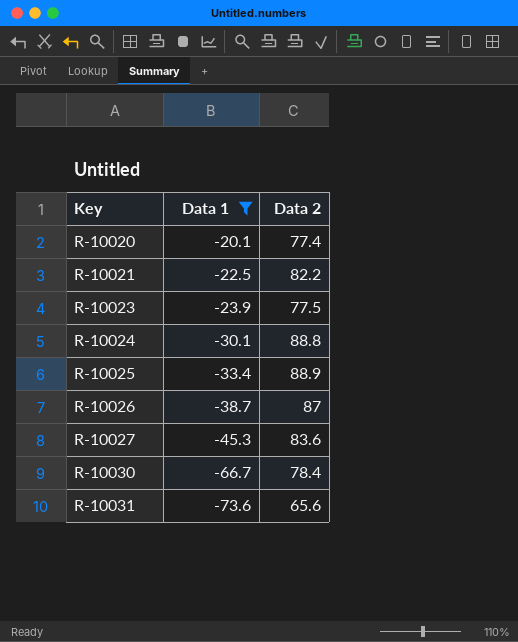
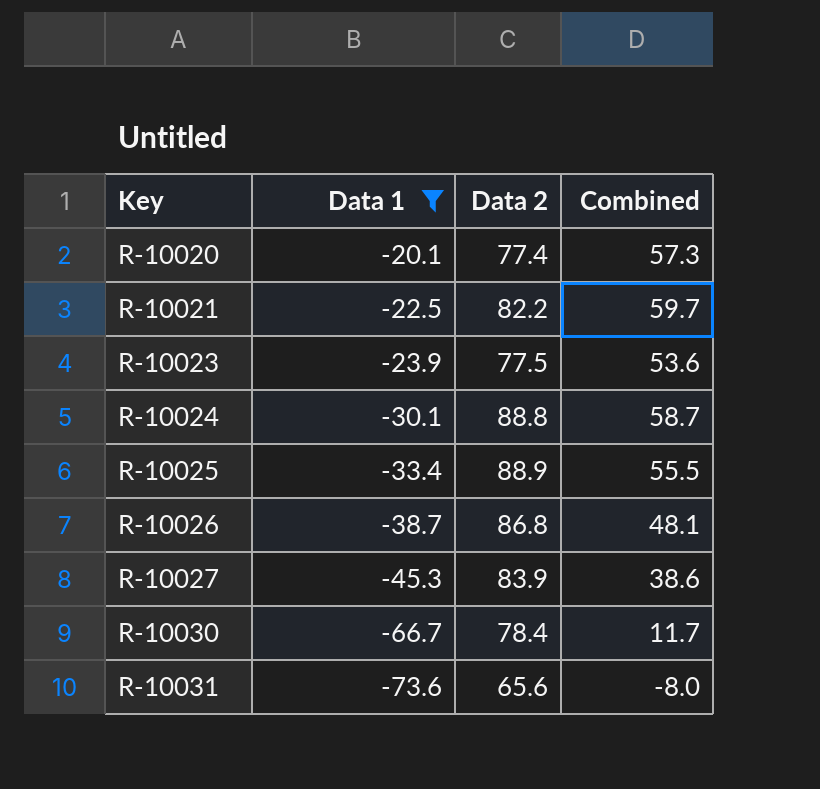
column Combined | formula: none -> [Data 1] + [Data 2]
R-10026 | Data 2: 87 -> 86.8
R-10027 | Data 2: 83.6 -> 83.9

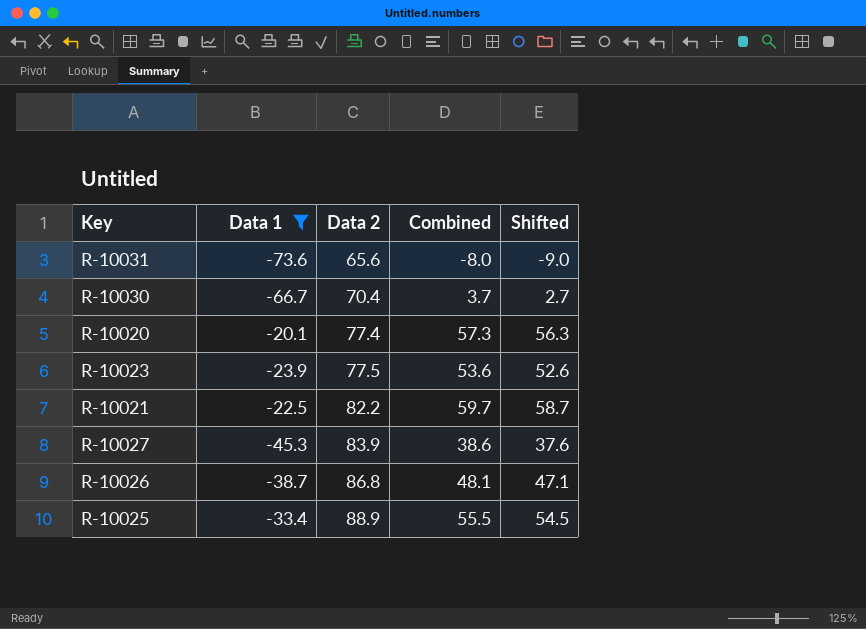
row order: Key ascending -> Data 2 ascending
column Shifted | formula: none -> [Combined] - 1
row R-10024: -30.1 | 88.8 | 58.7 -> none
R-10030 | Data 2: 78.4 -> 70.4
R-10030 | Combined: 11.7 -> 3.7

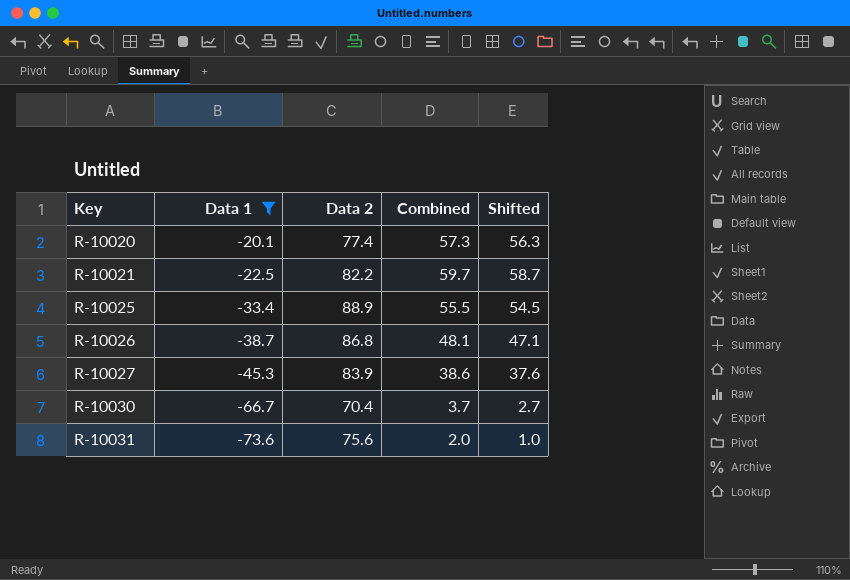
row order: Data 2 ascending -> Key ascending
row R-10023: -23.9 | 77.5 | 53.6 | 52.6 -> none
R-10031 | Data 2: 65.6 -> 75.6
R-10031 | Combined: -8.0 -> 2.0
R-10031 | Shifted: -9.0 -> 1.0

